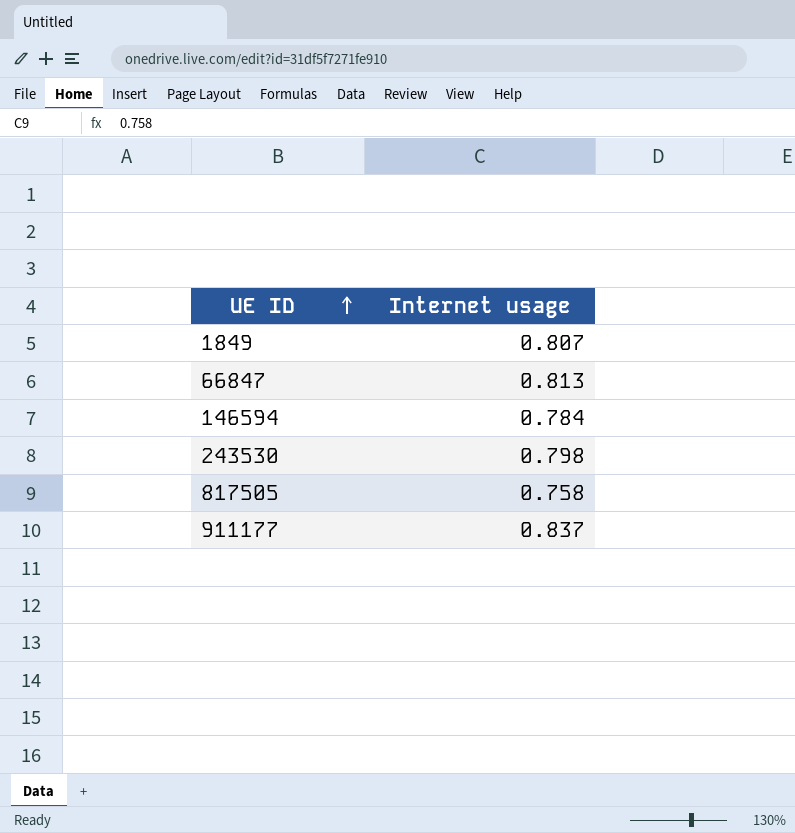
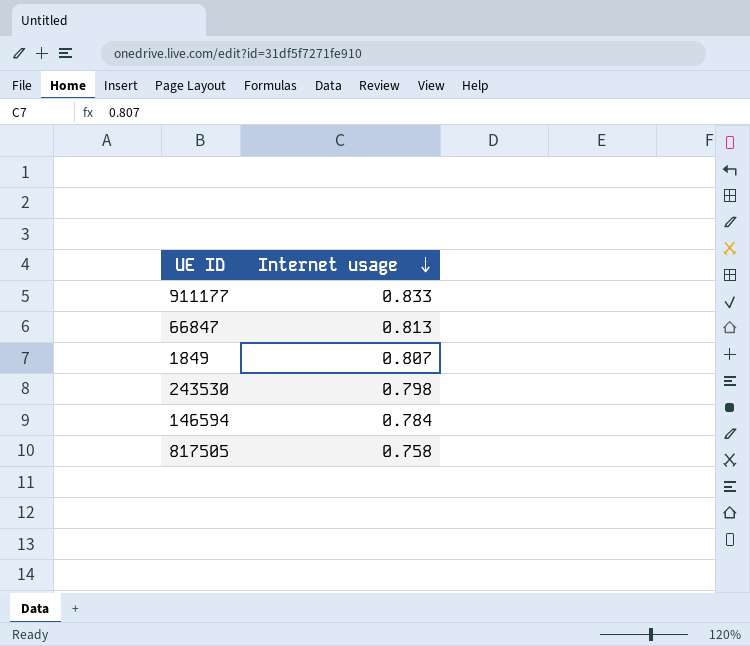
row order: UE ID ascending -> Internet usage descending
911177 | Internet usage: 0.837 -> 0.833

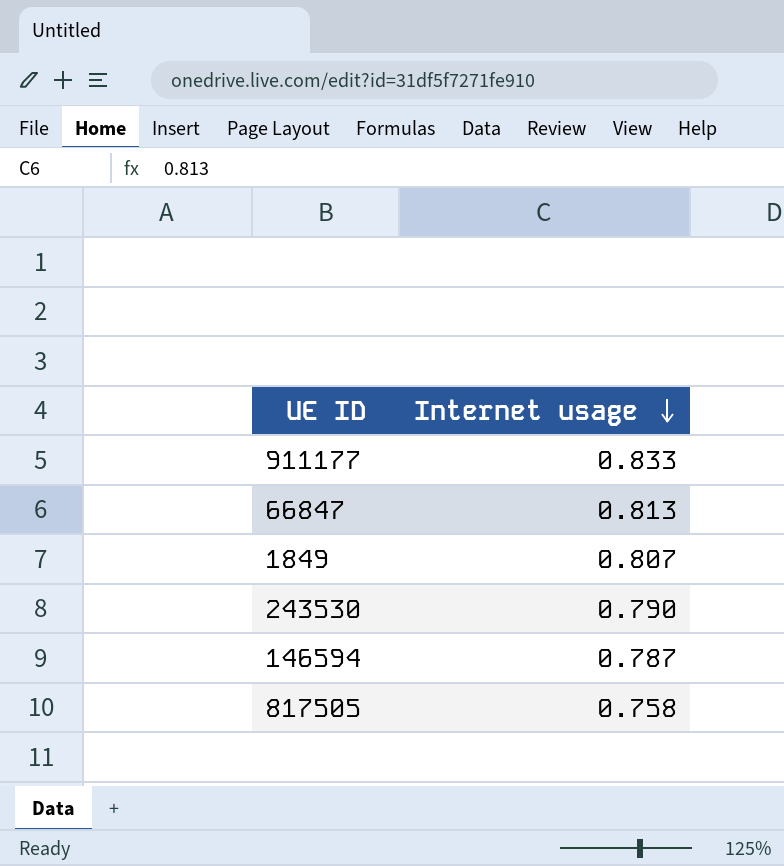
243530 | Internet usage: 0.798 -> 0.790
146594 | Internet usage: 0.784 -> 0.787

